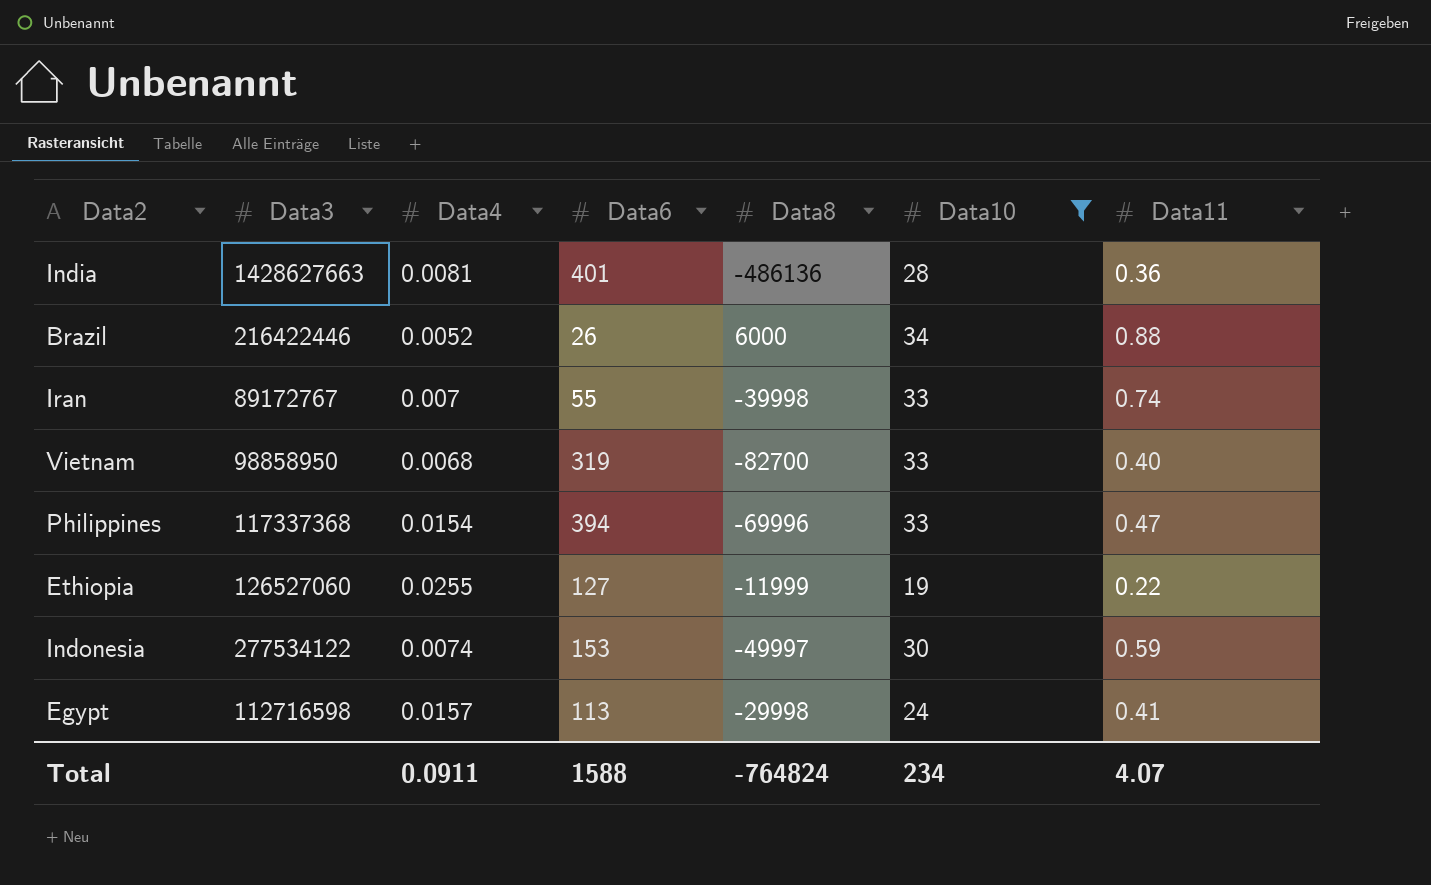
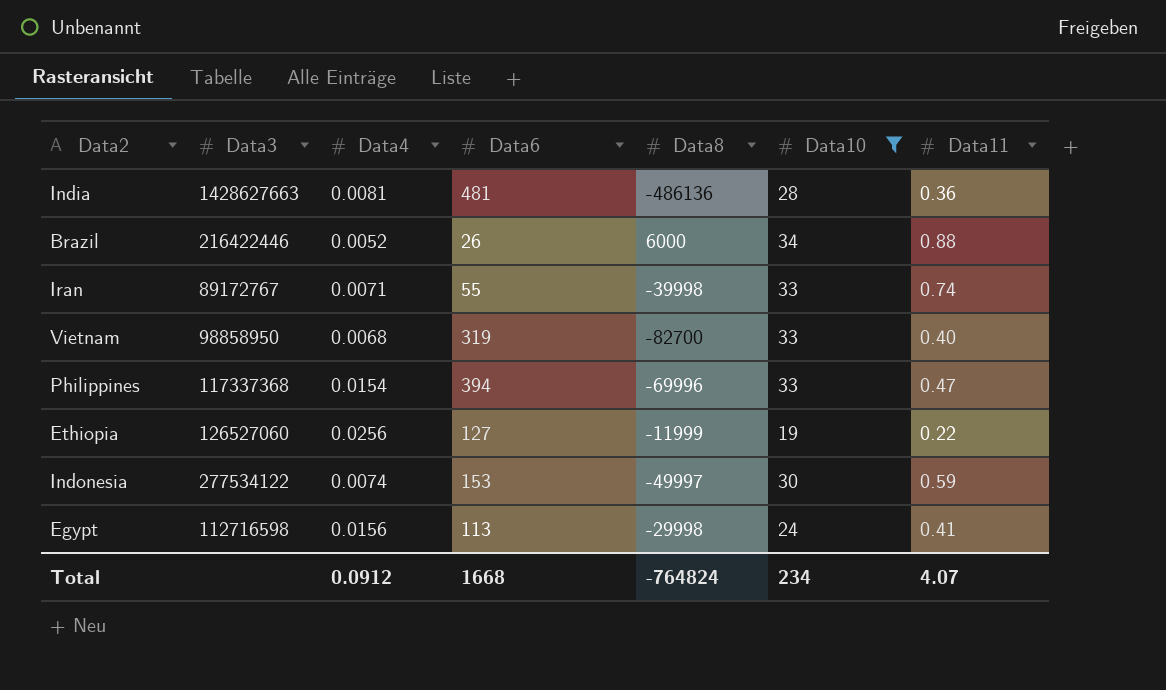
India | Data6: 401 -> 481
Iran | Data4: 0.007 -> 0.0071
Ethiopia | Data4: 0.0255 -> 0.0256
Egypt | Data4: 0.0157 -> 0.0156
Total | Data4: 0.0911 -> 0.0912
Total | Data6: 1588 -> 1668

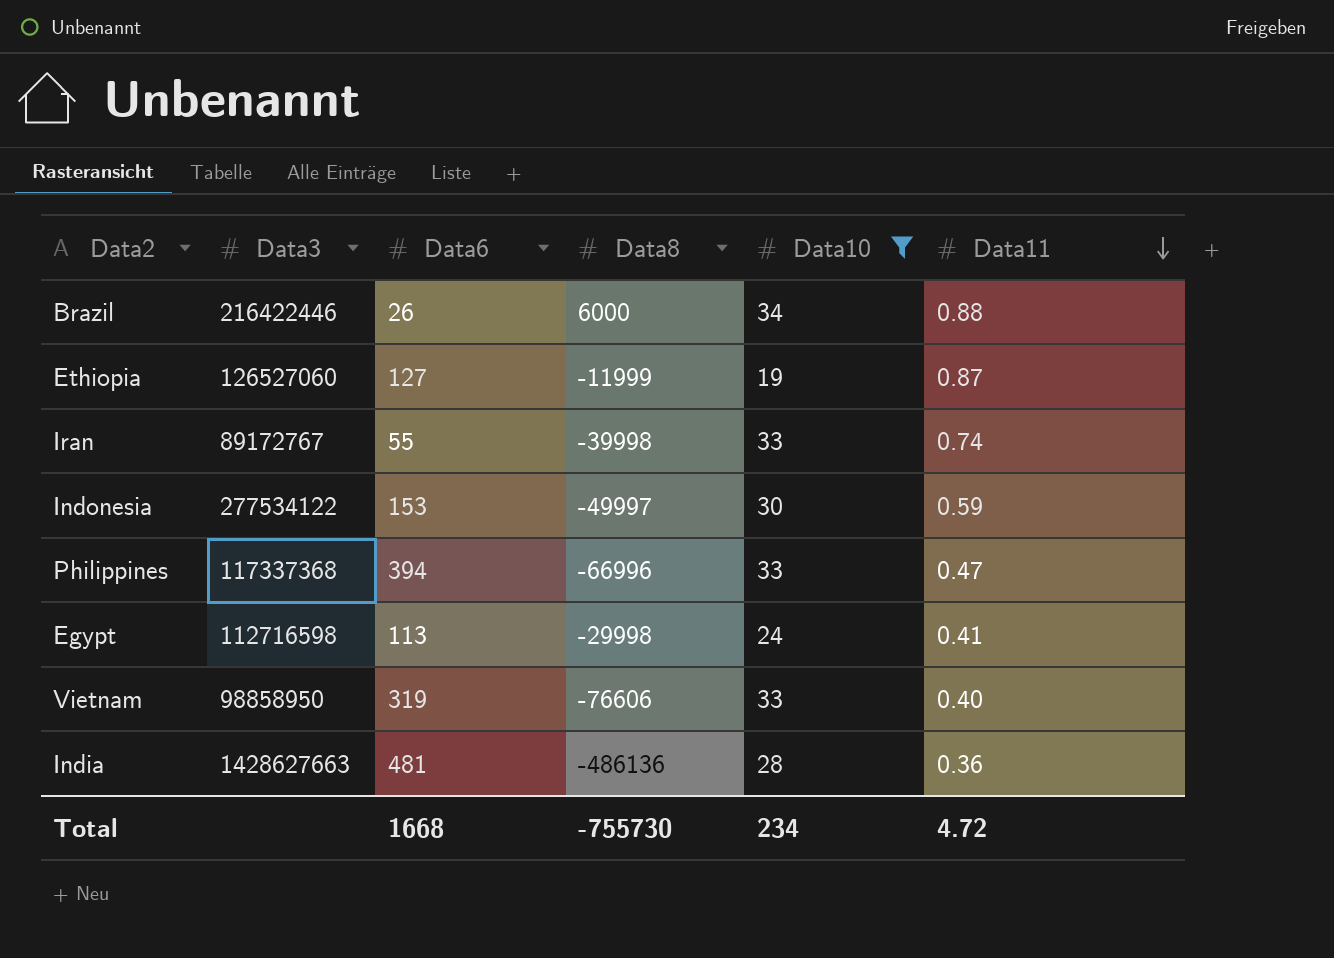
row order: none -> Data11 descending
column Data4 | position: 3 -> none
Ethiopia | Data11: 0.22 -> 0.87
Philippines | Data8: -69996 -> -66996
Vietnam | Data8: -82700 -> -76606
Total | Data8: -764824 -> -755730
Total | Data11: 4.07 -> 4.72

